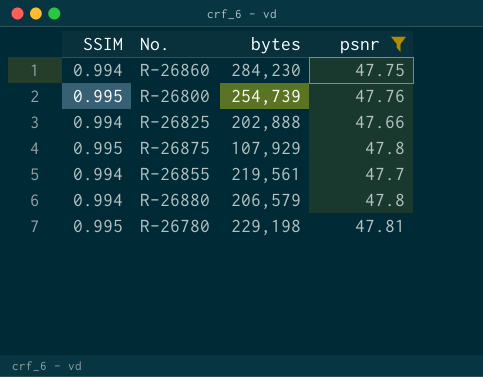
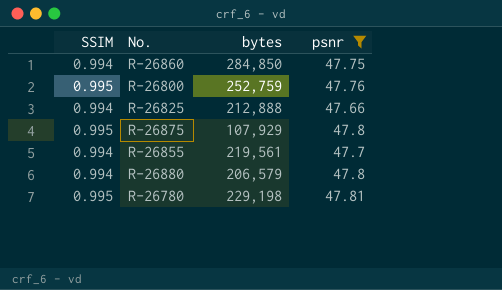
R-26860 | bytes: 284,230 -> 284,850
R-26800 | bytes: 254,739 -> 252,759
R-26825 | bytes: 202,888 -> 212,888

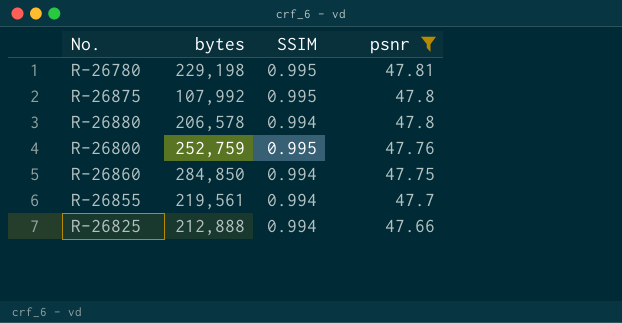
row order: none -> psnr descending
column SSIM | position: 1 -> 3
R-26875 | bytes: 107,929 -> 107,992
R-26880 | bytes: 206,579 -> 206,578

